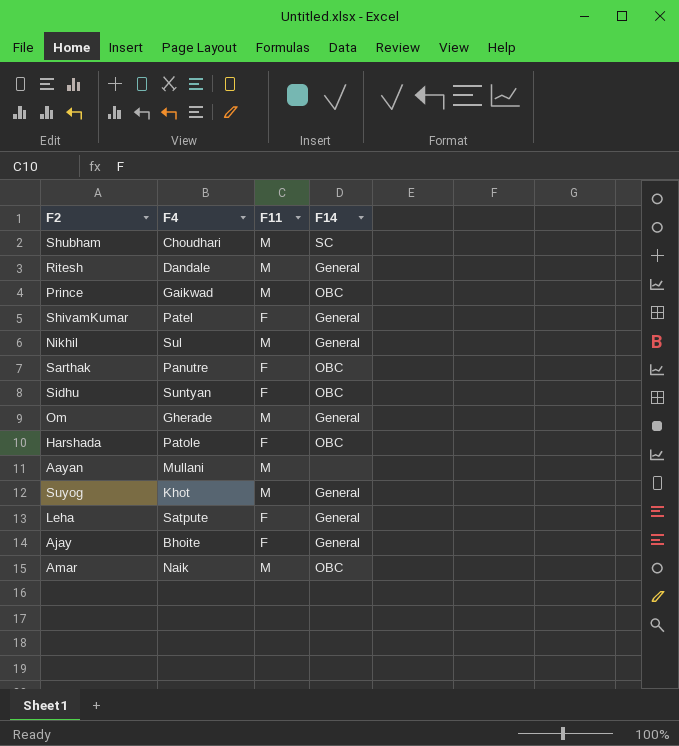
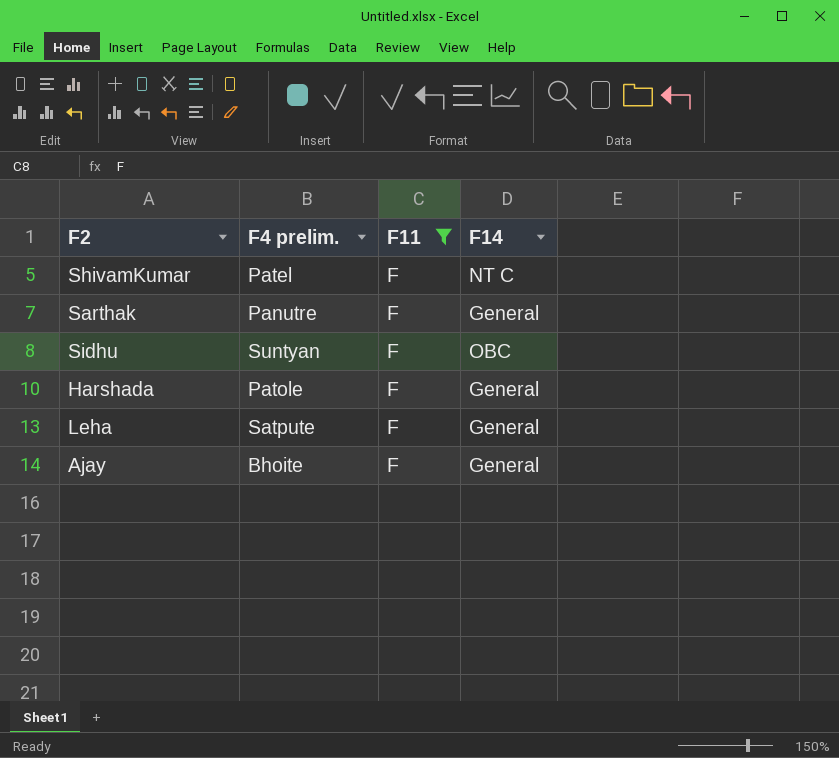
filter: none -> F11 = F
column name: F4 -> F4 prelim.
ShivamKumar | F14: General -> NT C
Sarthak | F14: OBC -> General
Harshada | F14: OBC -> General

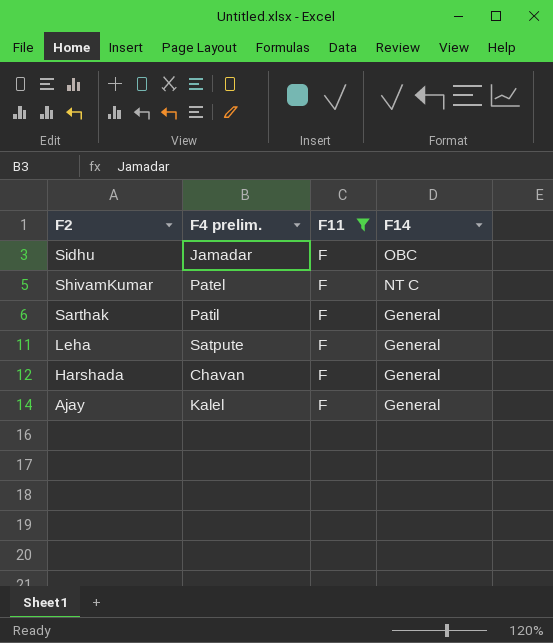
row order: none -> F2 descending
Sidhu | F4 prelim.: Suntyan -> Jamadar
Sarthak | F4 prelim.: Panutre -> Patil
Harshada | F4 prelim.: Patole -> Chavan
Ajay | F4 prelim.: Bhoite -> Kalel

